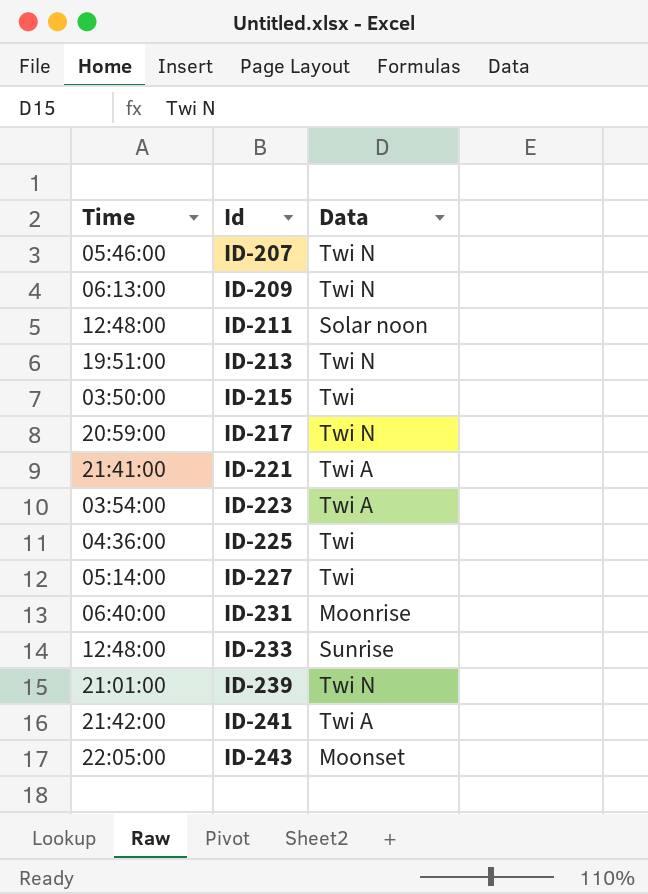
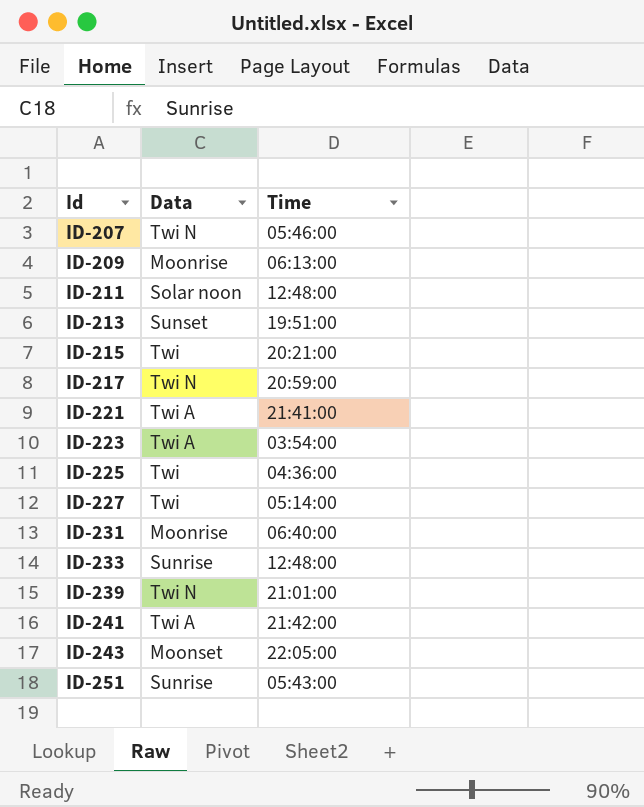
column Time | position: 1 -> 3
ID-209 | Data: Twi N -> Moonrise
ID-213 | Data: Twi N -> Sunset
ID-215 | Time: 03:50:00 -> 20:21:00
row ID-251: none -> Sunrise | 05:43:00

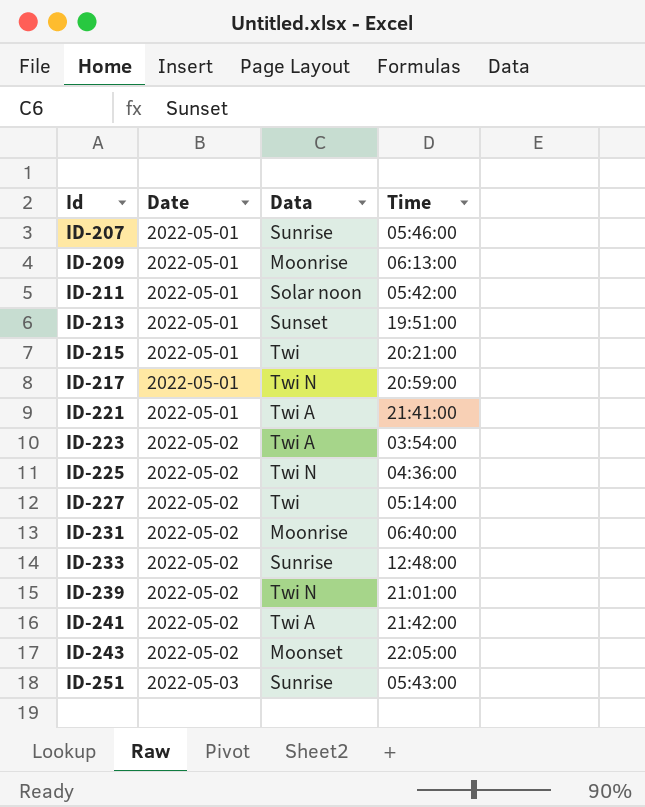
column Date | position: none -> 2
ID-207 | Data: Twi N -> Sunrise
ID-211 | Time: 12:48:00 -> 05:42:00
ID-225 | Data: Twi -> Twi N

